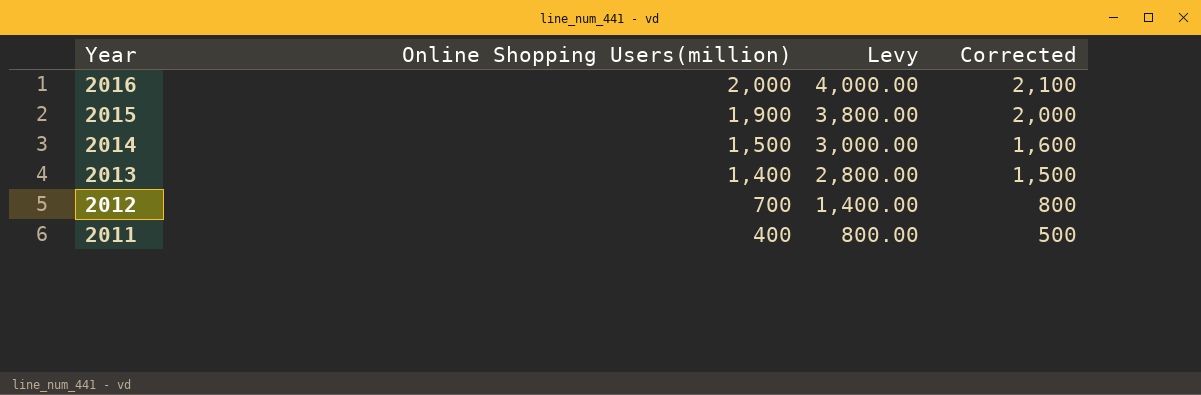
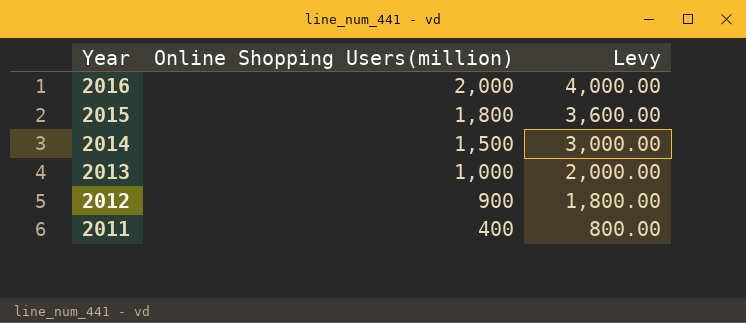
column Corrected | formula: [Online Shopping Users(million)] + 100 -> none
2015 | Online Shopping Users(million): 1,900 -> 1,800
2015 | Levy: 3,800.00 -> 3,600.00
2013 | Online Shopping Users(million): 1,400 -> 1,000
2013 | Levy: 2,800.00 -> 2,000.00
2012 | Online Shopping Users(million): 700 -> 900
2012 | Levy: 1,400.00 -> 1,800.00

